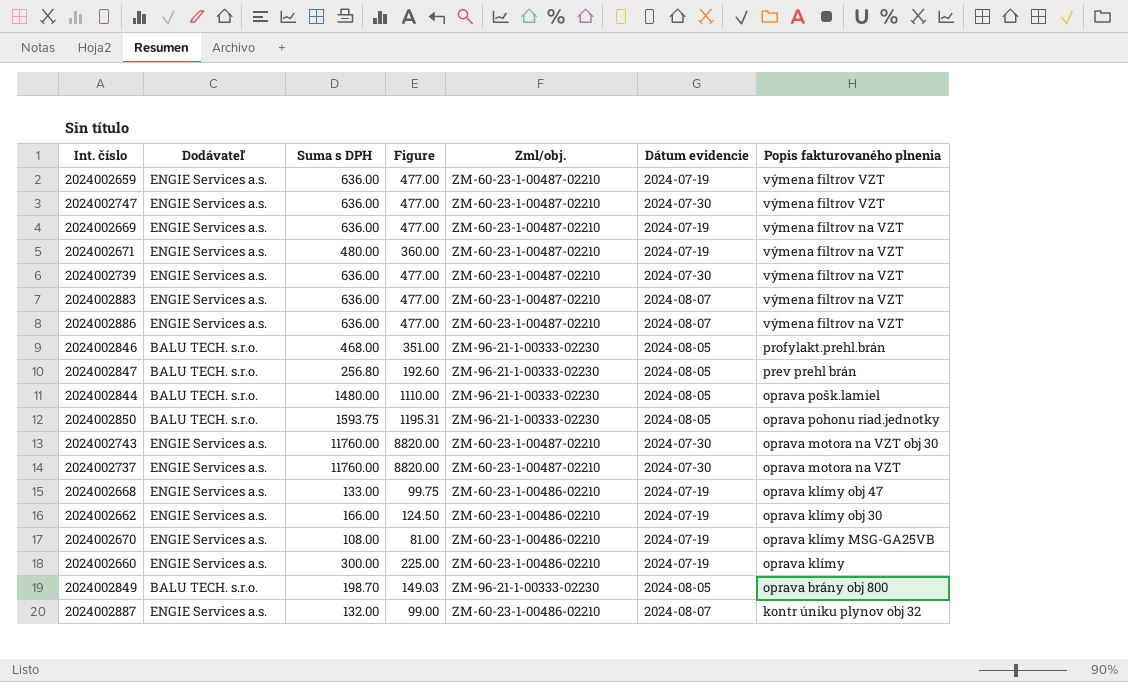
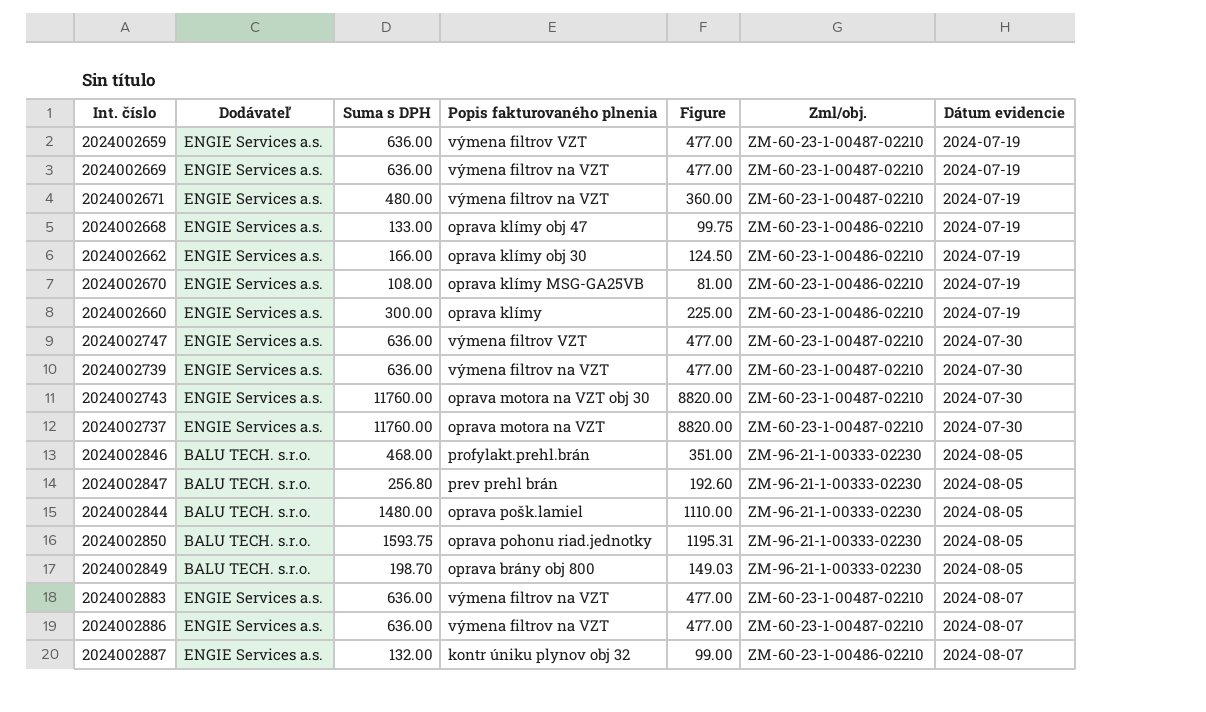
row order: Popis fakturovaného plnenia descending -> Dátum evidencie ascending
column Popis fakturovaného plnenia | position: 7 -> 4

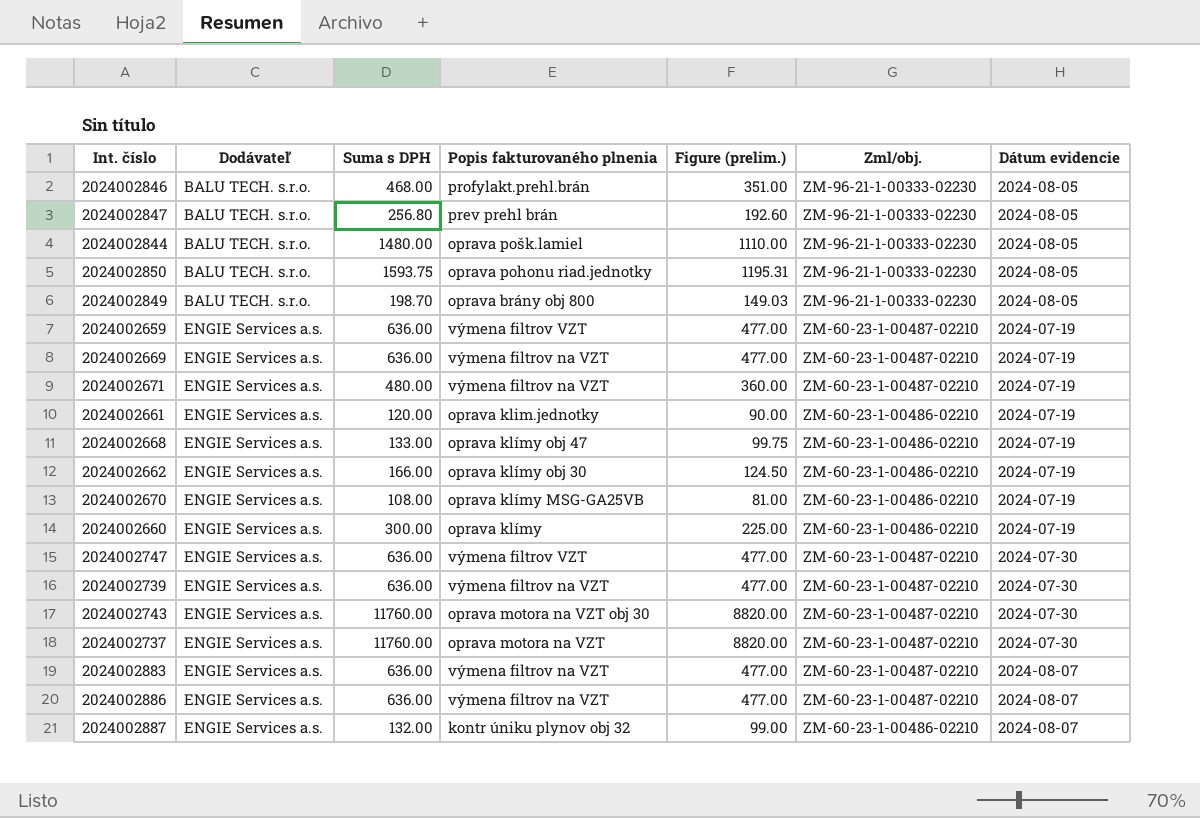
row order: Dátum evidencie ascending -> Dodávateľ ascending
column name: Figure -> Figure (prelim.)
row 2024002661: none -> ENGIE Services a.s. | 120.00 | oprava klim.jednotky | 90.00 | ZM-60-23-1-00486-02210 | 2024-07-19

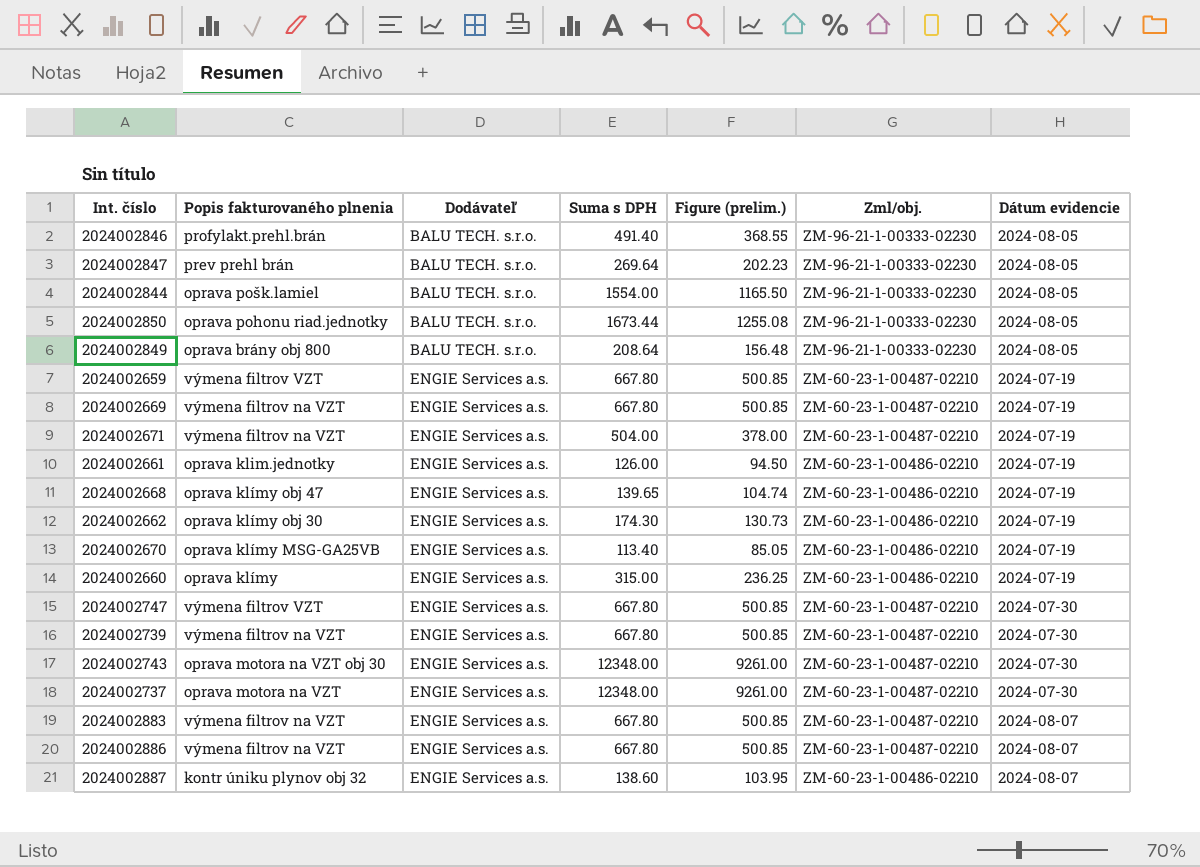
column Popis fakturovaného plnenia | position: 4 -> 2
2024002846 | Suma s DPH: 468.00 -> 491.40
2024002846 | Figure (prelim.): 351.00 -> 368.55
2024002847 | Suma s DPH: 256.80 -> 269.64
2024002847 | Figure (prelim.): 192.60 -> 202.23
2024002844 | Suma s DPH: 1480.00 -> 1554.00
2024002844 | Figure (prelim.): 1110.00 -> 1165.50
2024002850 | Suma s DPH: 1593.75 -> 1673.44
2024002850 | Figure (prelim.): 1195.31 -> 1255.08
2024002849 | Suma s DPH: 198.70 -> 208.64
2024002849 | Figure (prelim.): 149.03 -> 156.48
2024002659 | Suma s DPH: 636.00 -> 667.80
2024002659 | Figure (prelim.): 477.00 -> 500.85
2024002669 | Suma s DPH: 636.00 -> 667.80
2024002669 | Figure (prelim.): 477.00 -> 500.85
2024002671 | Suma s DPH: 480.00 -> 504.00
2024002671 | Figure (prelim.): 360.00 -> 378.00
2024002661 | Suma s DPH: 120.00 -> 126.00
2024002661 | Figure (prelim.): 90.00 -> 94.50
2024002668 | Suma s DPH: 133.00 -> 139.65
2024002668 | Figure (prelim.): 99.75 -> 104.74
2024002662 | Suma s DPH: 166.00 -> 174.30
2024002662 | Figure (prelim.): 124.50 -> 130.73
2024002670 | Suma s DPH: 108.00 -> 113.40
2024002670 | Figure (prelim.): 81.00 -> 85.05
2024002660 | Suma s DPH: 300.00 -> 315.00
2024002660 | Figure (prelim.): 225.00 -> 236.25
2024002747 | Suma s DPH: 636.00 -> 667.80
2024002747 | Figure (prelim.): 477.00 -> 500.85
2024002739 | Suma s DPH: 636.00 -> 667.80
2024002739 | Figure (prelim.): 477.00 -> 500.85
2024002743 | Suma s DPH: 11760.00 -> 12348.00
2024002743 | Figure (prelim.): 8820.00 -> 9261.00
2024002737 | Suma s DPH: 11760.00 -> 12348.00
2024002737 | Figure (prelim.): 8820.00 -> 9261.00
2024002883 | Suma s DPH: 636.00 -> 667.80
2024002883 | Figure (prelim.): 477.00 -> 500.85
2024002886 | Suma s DPH: 636.00 -> 667.80
2024002886 | Figure (prelim.): 477.00 -> 500.85
2024002887 | Suma s DPH: 132.00 -> 138.60
2024002887 | Figure (prelim.): 99.00 -> 103.95

